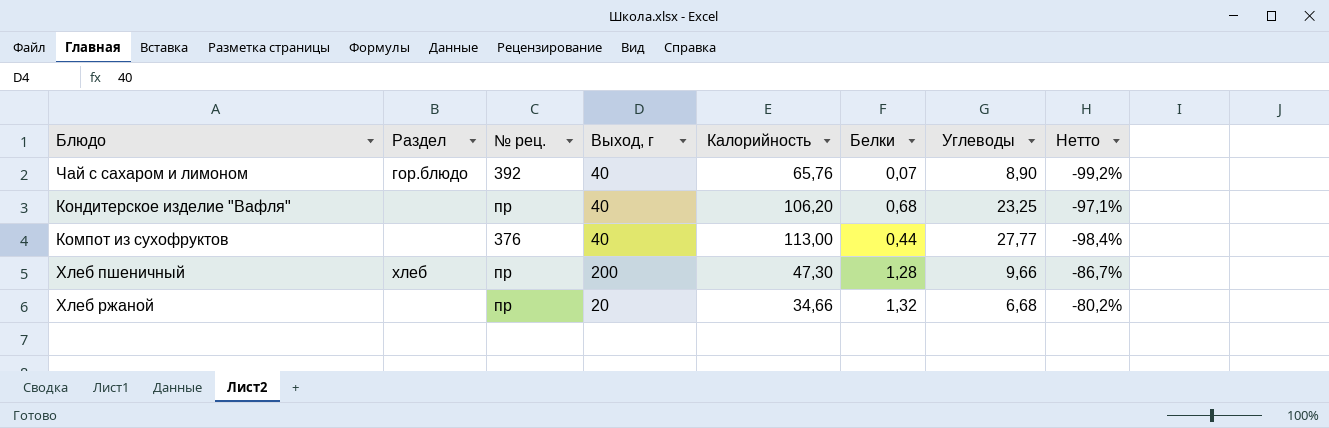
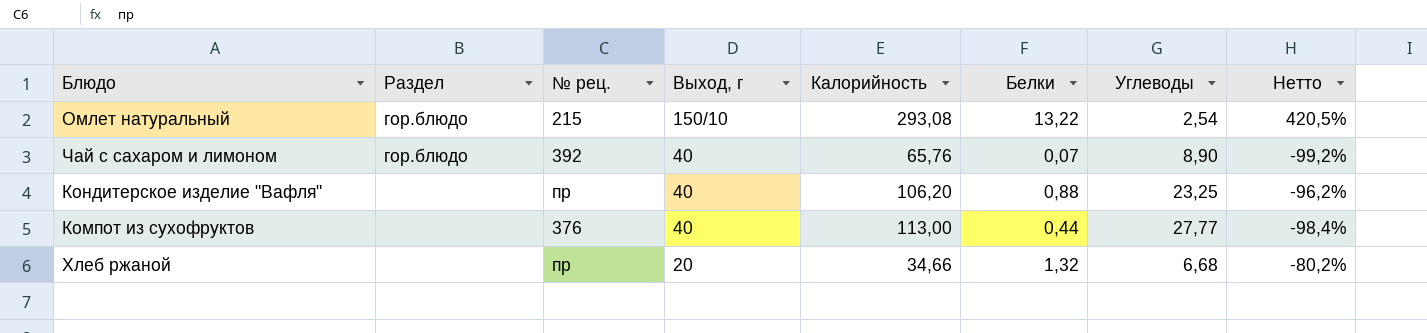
row Хлеб пшеничный: хлеб | пр | 200 | 47,30 | 1,28 | 9,66 | -86,7% -> none
row Омлет натуральный: none -> гор.блюдо | 215 | 150/10 | 293,08 | 13,22 | 2,54 | 420,5%
Кондитерское изделие "Вафля" | Белки: 0,68 -> 0,88
Кондитерское изделие "Вафля" | Нетто: -97,1% -> -96,2%

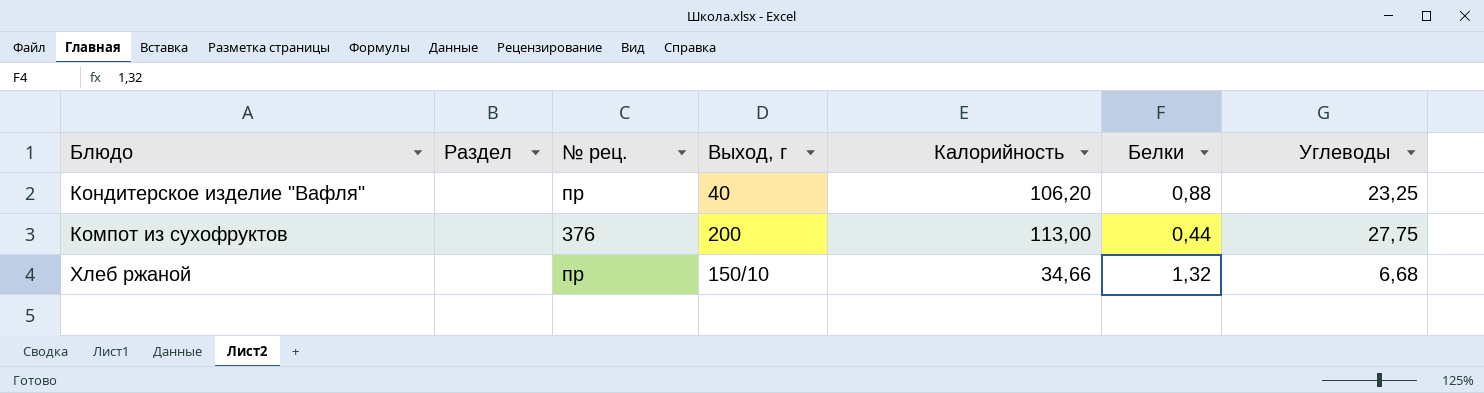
column Нетто | formula: ([Белки] - [Углеводы]) / [Углеводы] -> none
row Омлет натуральный: гор.блюдо | 215 | 150/10 | 293,08 | 13,22 | 2,54 | 420,5% -> none
row Чай с сахаром и лимоном: гор.блюдо | 392 | 40 | 65,76 | 0,07 | 8,90 | -99,2% -> none
Компот из сухофруктов | Выход, г: 40 -> 200
Компот из сухофруктов | Углеводы: 27,77 -> 27,75
Хлеб ржаной | Выход, г: 20 -> 150/10

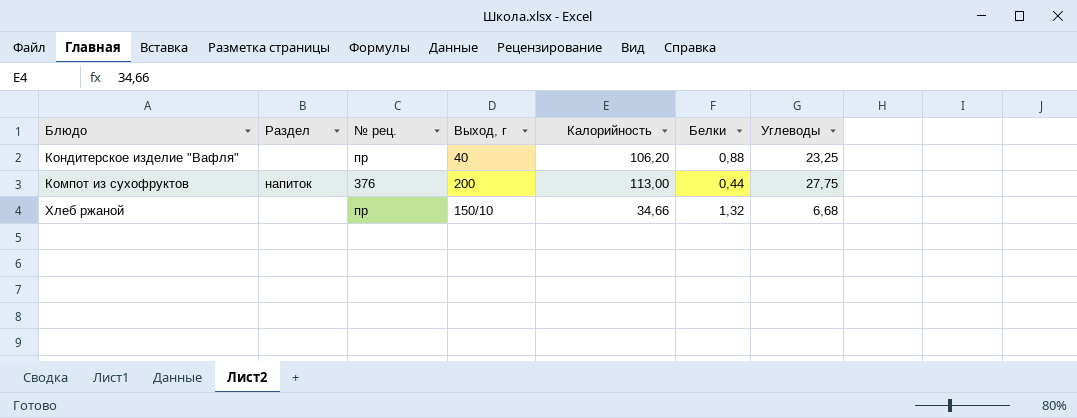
Компот из сухофруктов | Раздел: none -> напиток

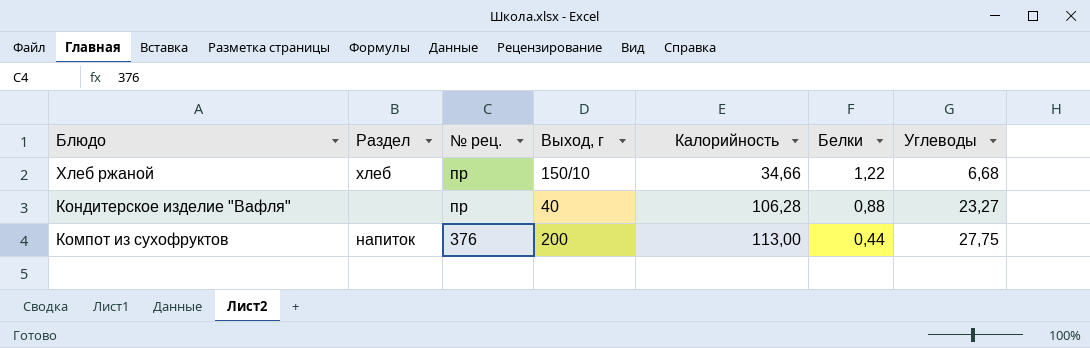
row order: none -> Блюдо descending
Хлеб ржаной | Раздел: none -> хлеб
Хлеб ржаной | Белки: 1,32 -> 1,22
Кондитерское изделие "Вафля" | Калорийность: 106,20 -> 106,28
Кондитерское изделие "Вафля" | Углеводы: 23,25 -> 23,27

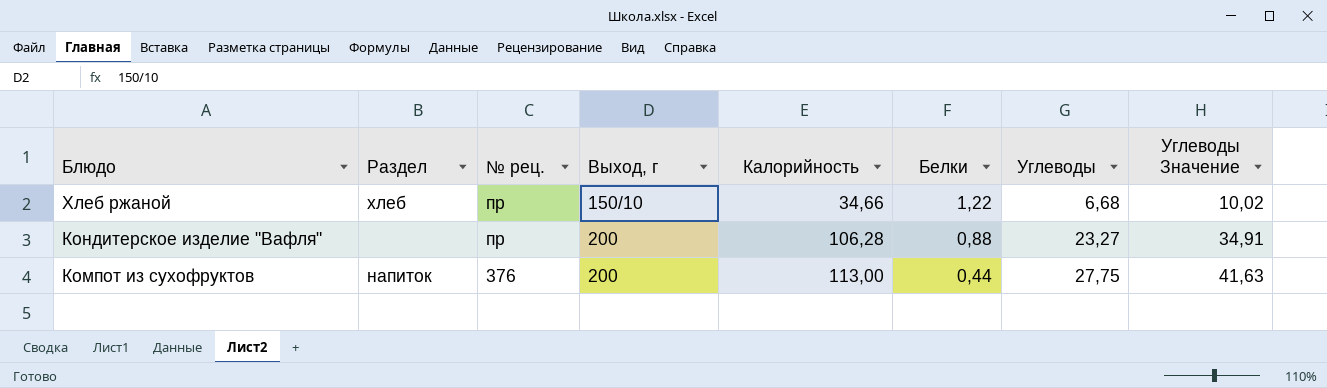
column Углеводы Значение | formula: none -> [Углеводы] * 1,5
Кондитерское изделие "Вафля" | Выход, г: 40 -> 200

